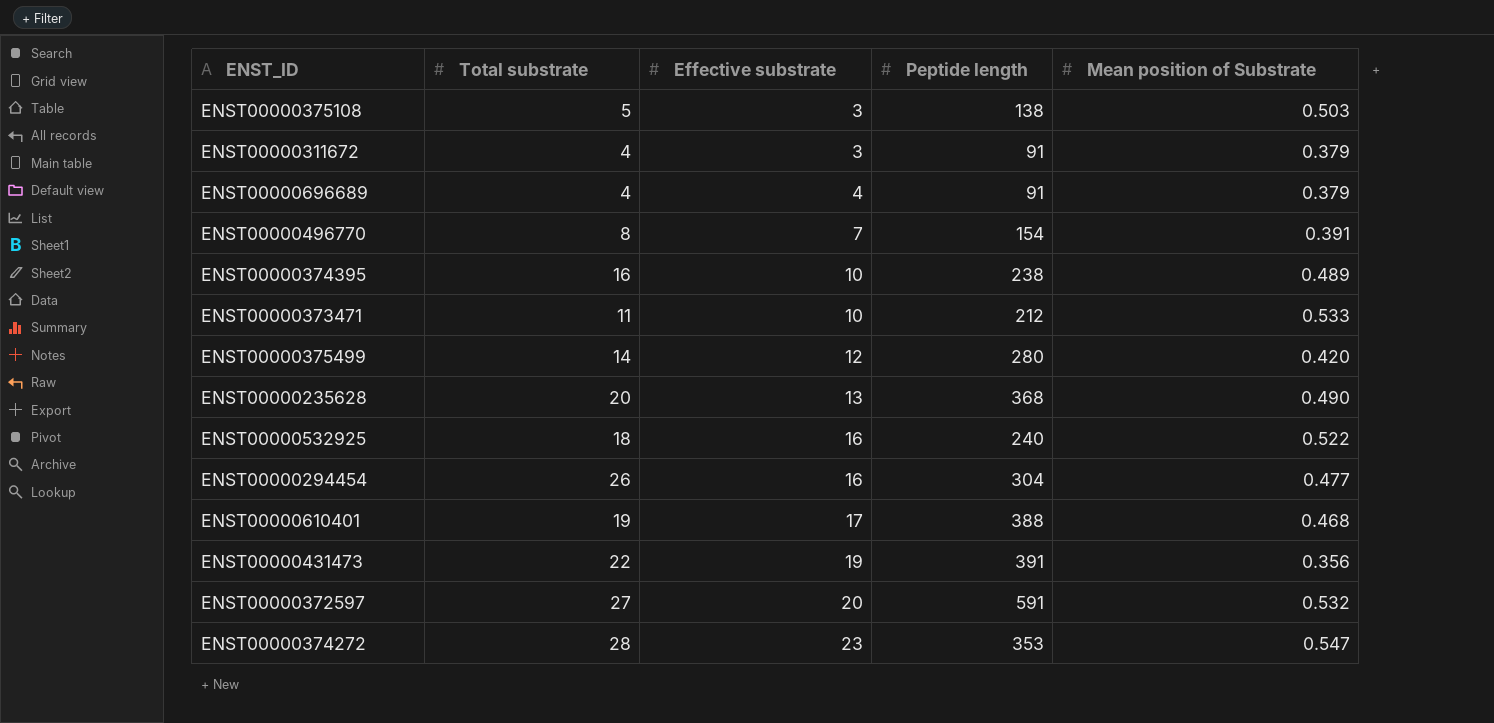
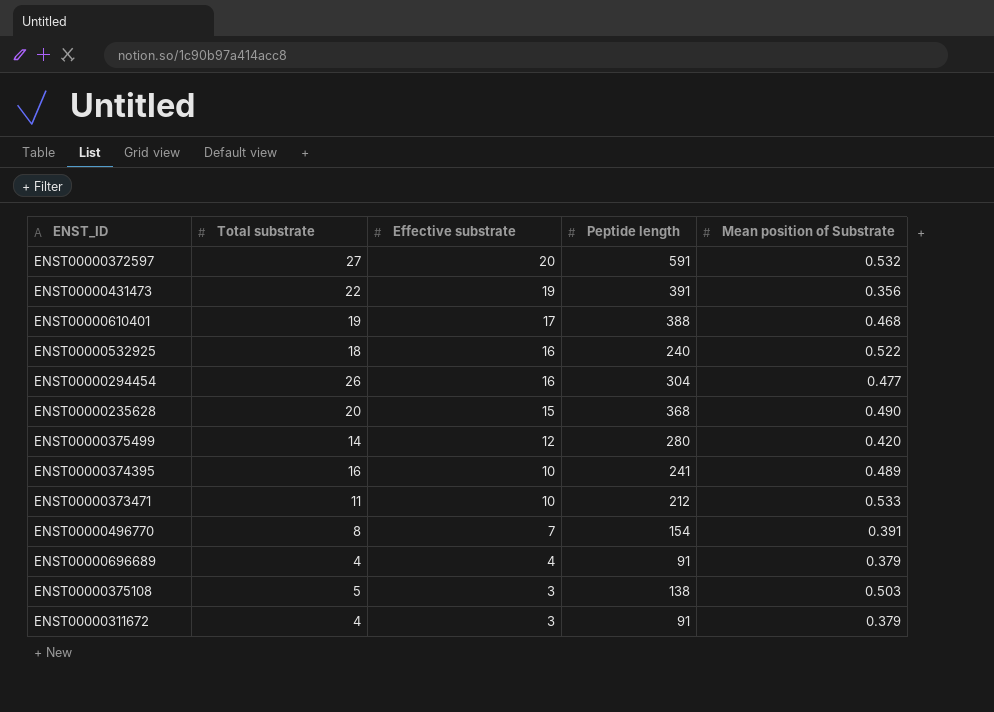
row order: Effective substrate ascending -> Effective substrate descending
row ENST00000374272: 28 | 23 | 353 | 0.547 -> none
ENST00000235628 | Effective substrate: 13 -> 15
ENST00000374395 | Peptide length: 238 -> 241

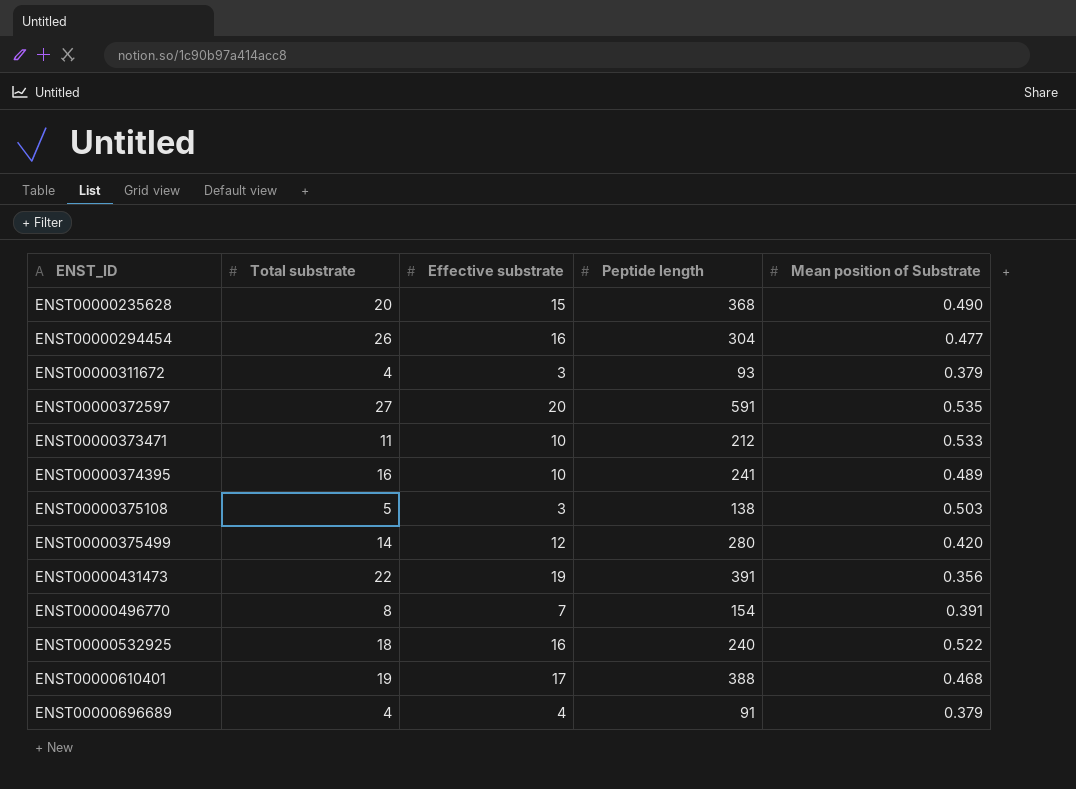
row order: Effective substrate descending -> ENST_ID ascending
ENST00000311672 | Peptide length: 91 -> 93
ENST00000372597 | Mean position of Substrate: 0.532 -> 0.535

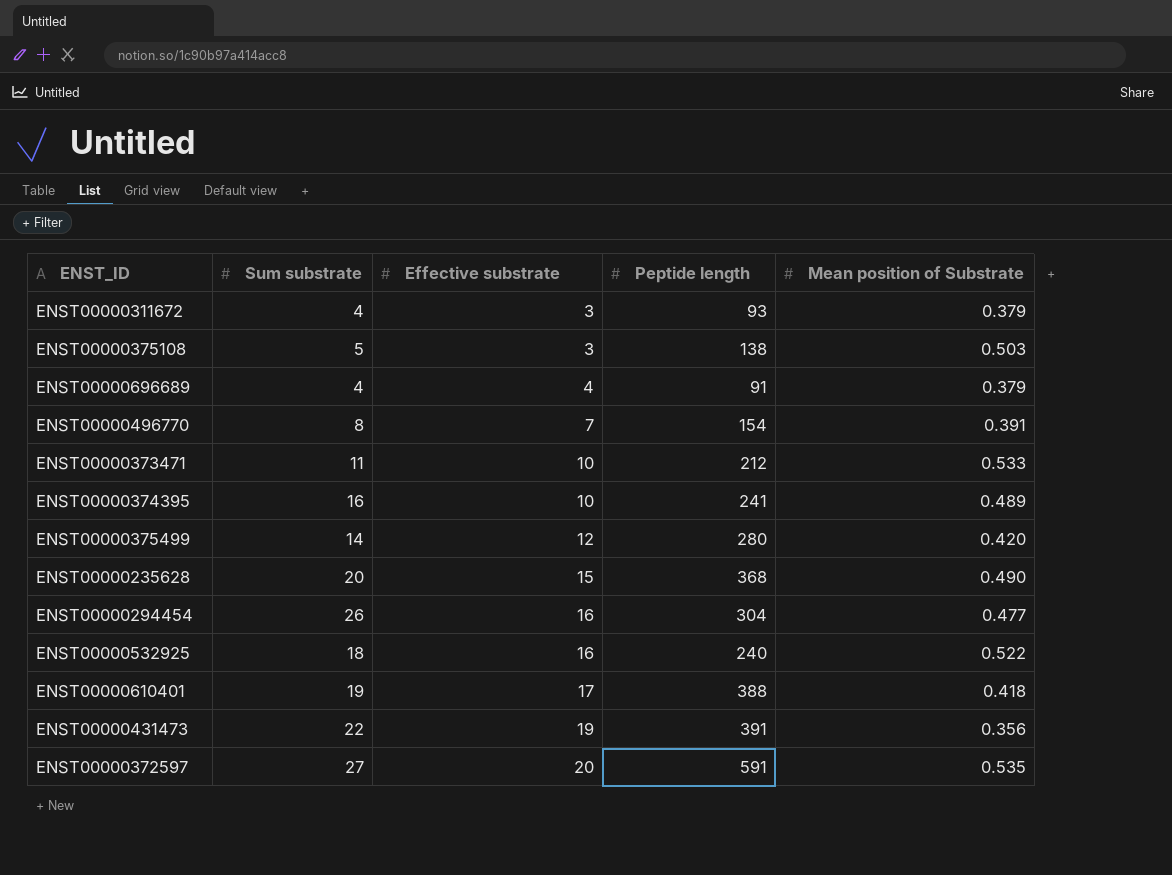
row order: ENST_ID ascending -> Effective substrate ascending
column name: Total substrate -> Sum substrate
ENST00000610401 | Mean position of Substrate: 0.468 -> 0.418

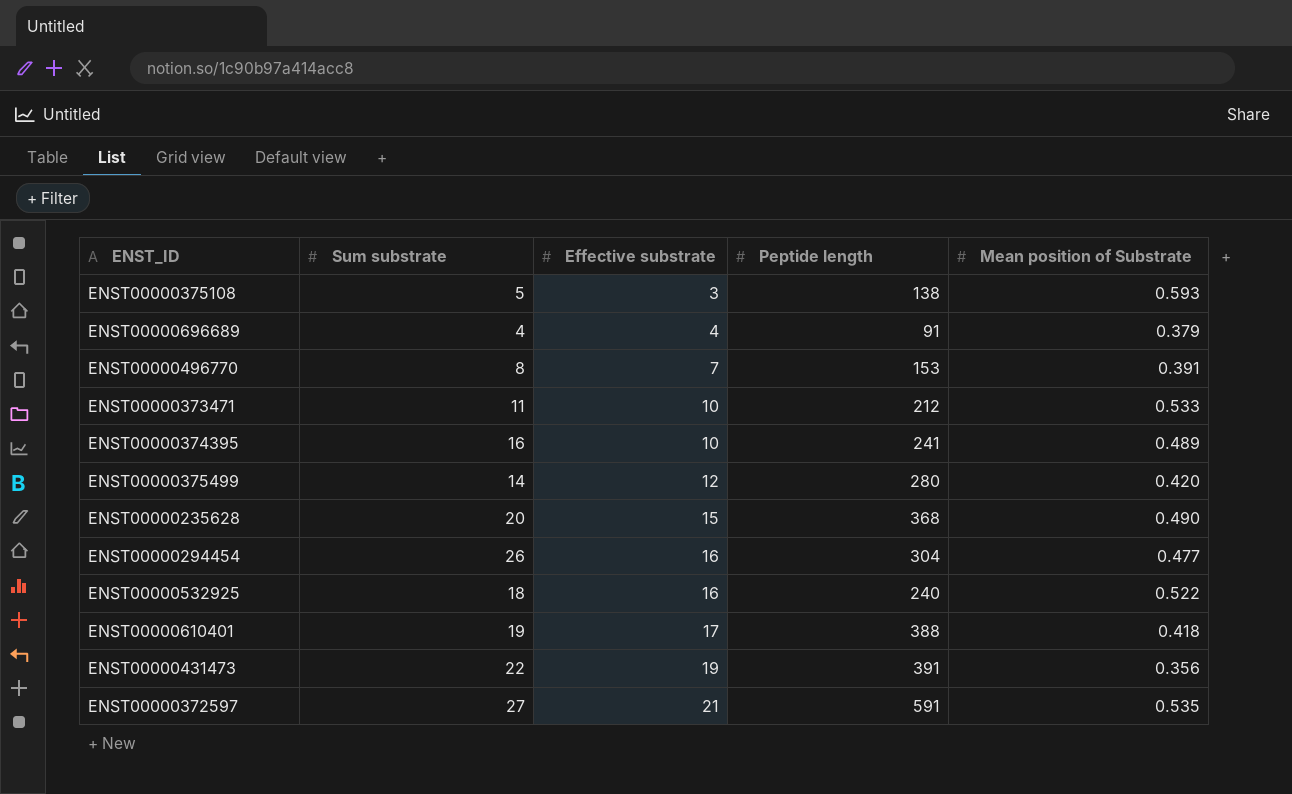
row ENST00000311672: 4 | 3 | 93 | 0.379 -> none
ENST00000375108 | Mean position of Substrate: 0.503 -> 0.593
ENST00000496770 | Peptide length: 154 -> 153
ENST00000372597 | Effective substrate: 20 -> 21

